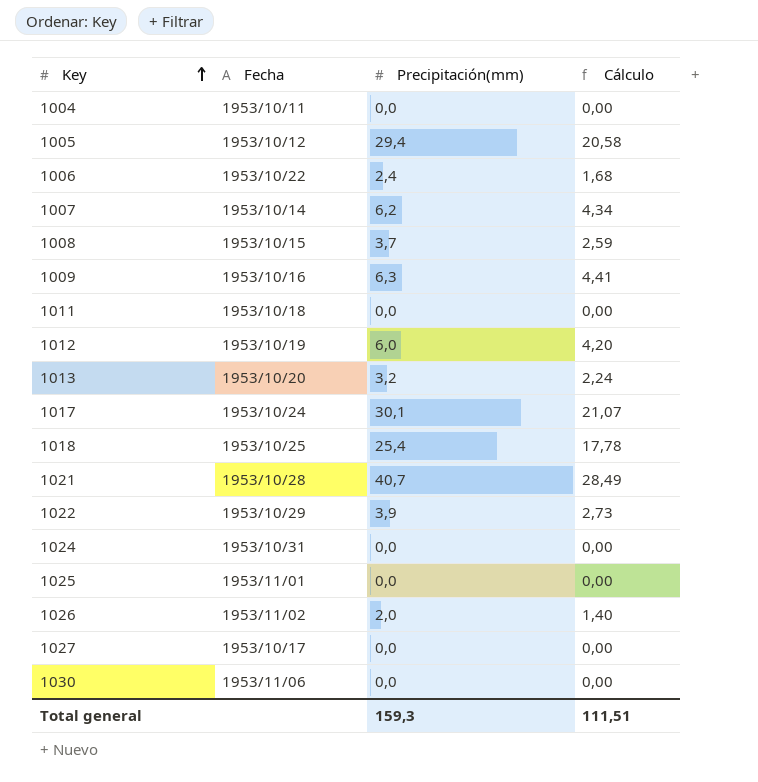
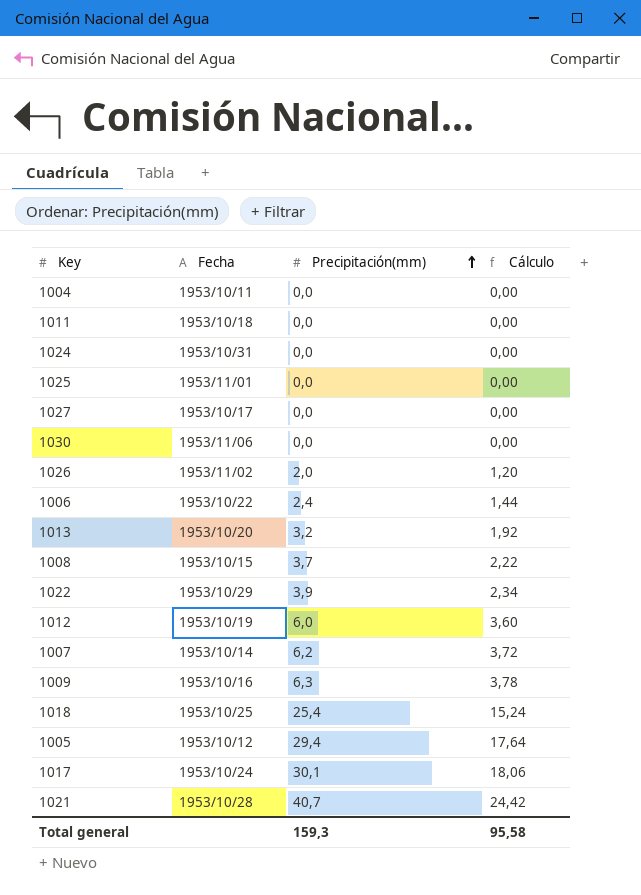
row order: Key ascending -> Precipitación(mm) ascending
column Cálculo | formula: [Precipitación(mm)] * 0,7 -> [Precipitación(mm)] * 0,6
Total general | Cálculo: 111,51 -> 95,58

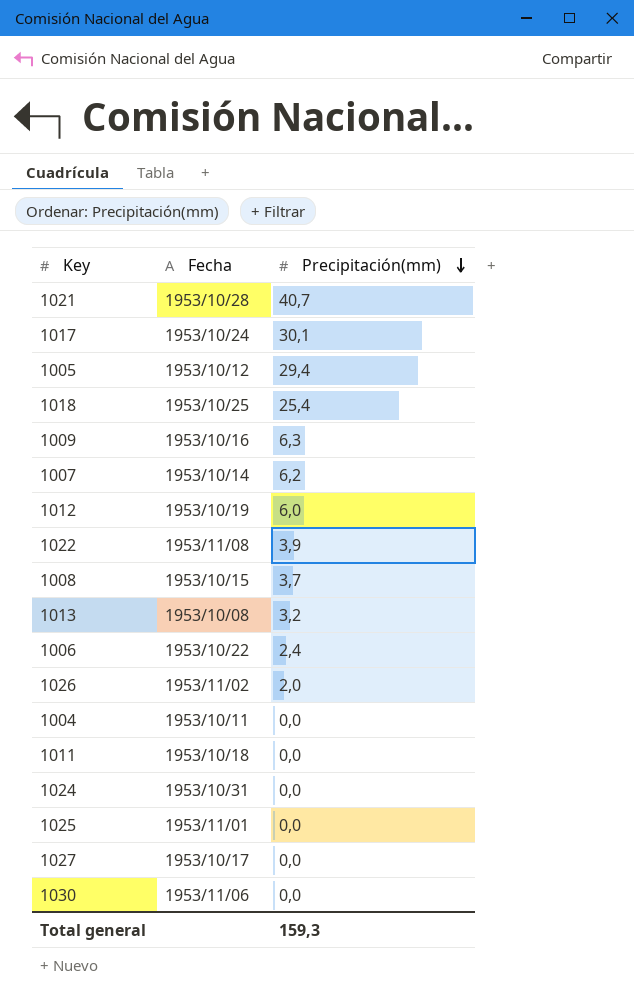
row order: Precipitación(mm) ascending -> Precipitación(mm) descending
column Cálculo | formula: [Precipitación(mm)] * 0,6 -> none
1022 | Fecha: 1953/10/29 -> 1953/11/08
1013 | Fecha: 1953/10/20 -> 1953/10/08

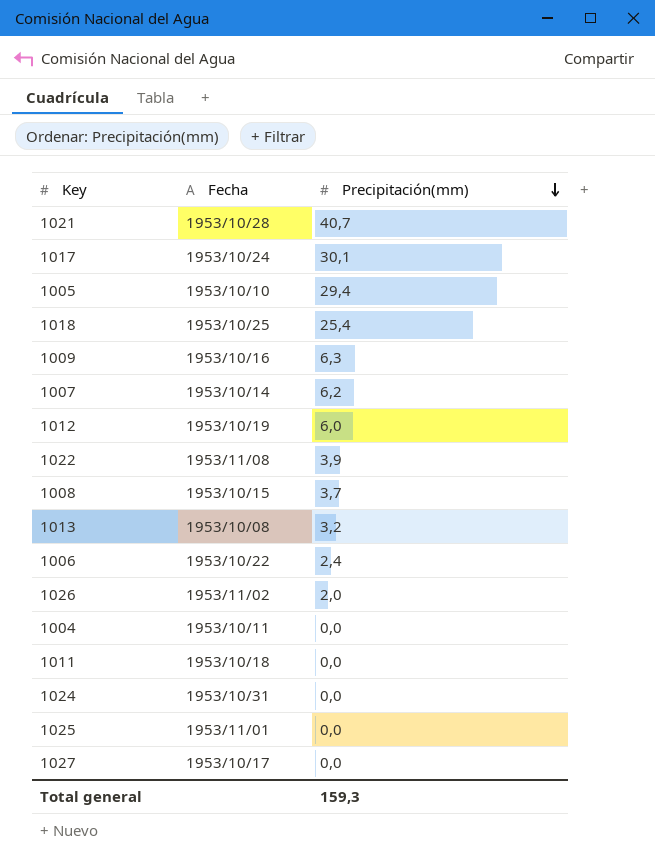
row 1030: 1953/11/06 | 0,0 -> none
1005 | Fecha: 1953/10/12 -> 1953/10/10

